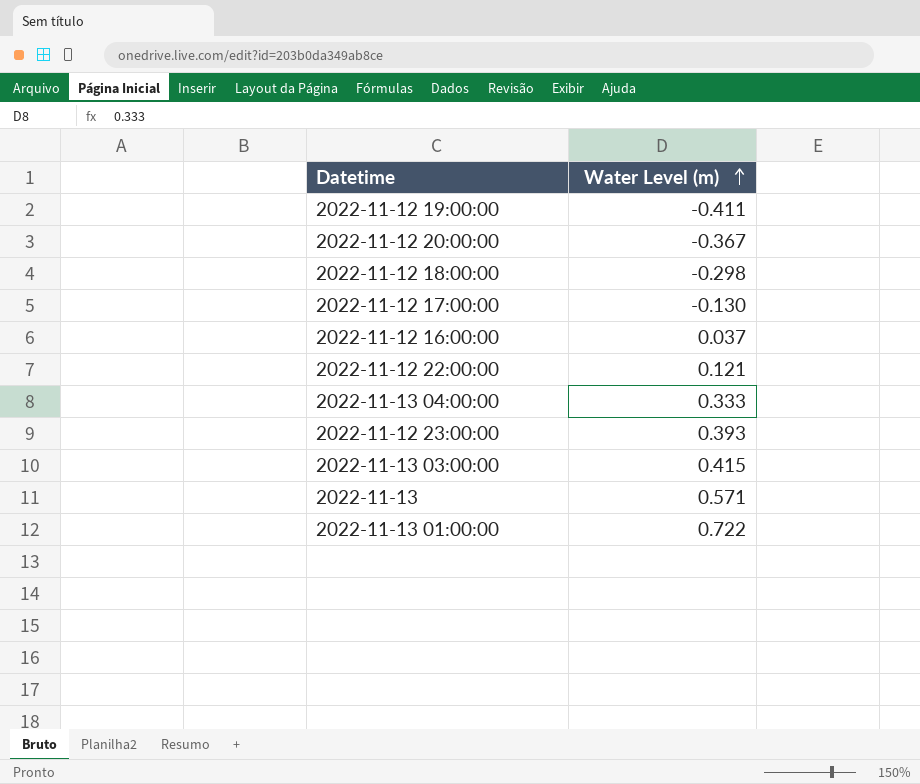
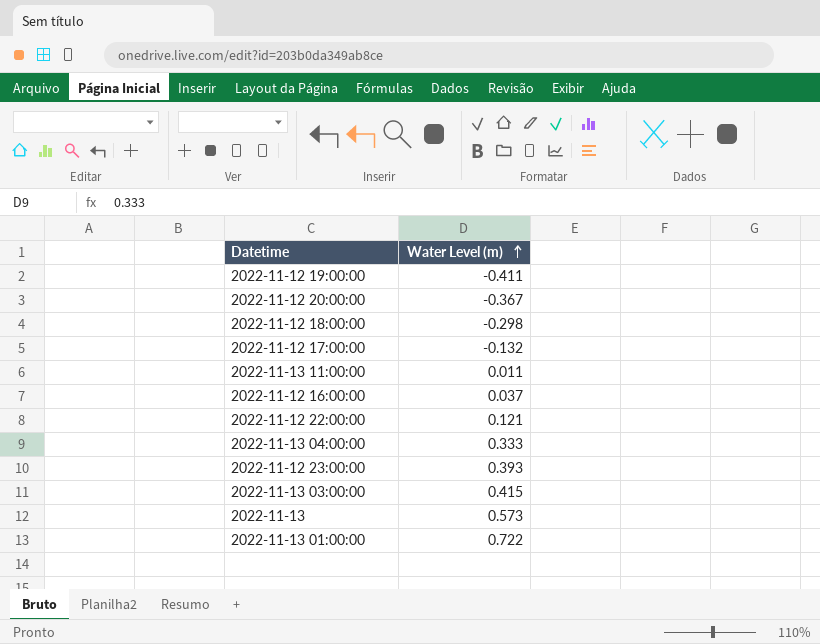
2022-11-12 17:00:00 | Water Level (m): -0.130 -> -0.132
row 2022-11-13 11:00:00: none -> 0.011
2022-11-13 | Water Level (m): 0.571 -> 0.573

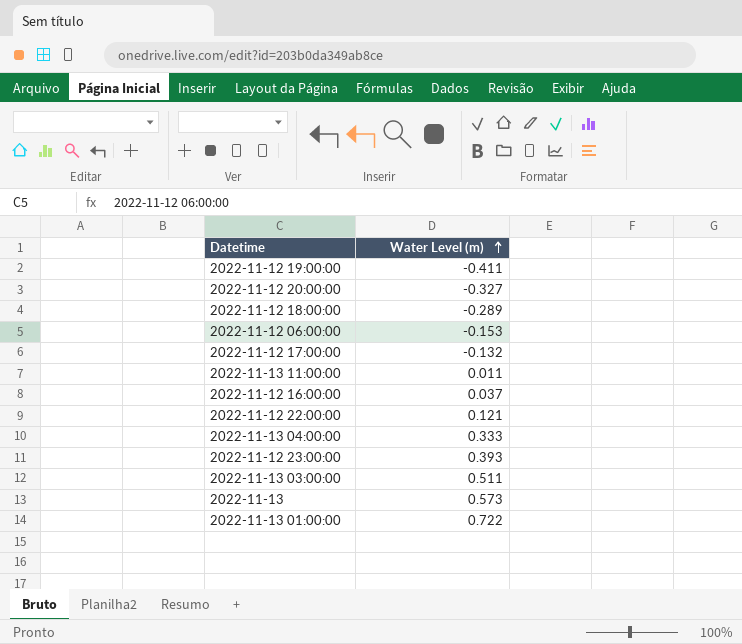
2022-11-12 20:00:00 | Water Level (m): -0.367 -> -0.327
2022-11-12 18:00:00 | Water Level (m): -0.298 -> -0.289
row 2022-11-12 06:00:00: none -> -0.153
2022-11-13 03:00:00 | Water Level (m): 0.415 -> 0.511

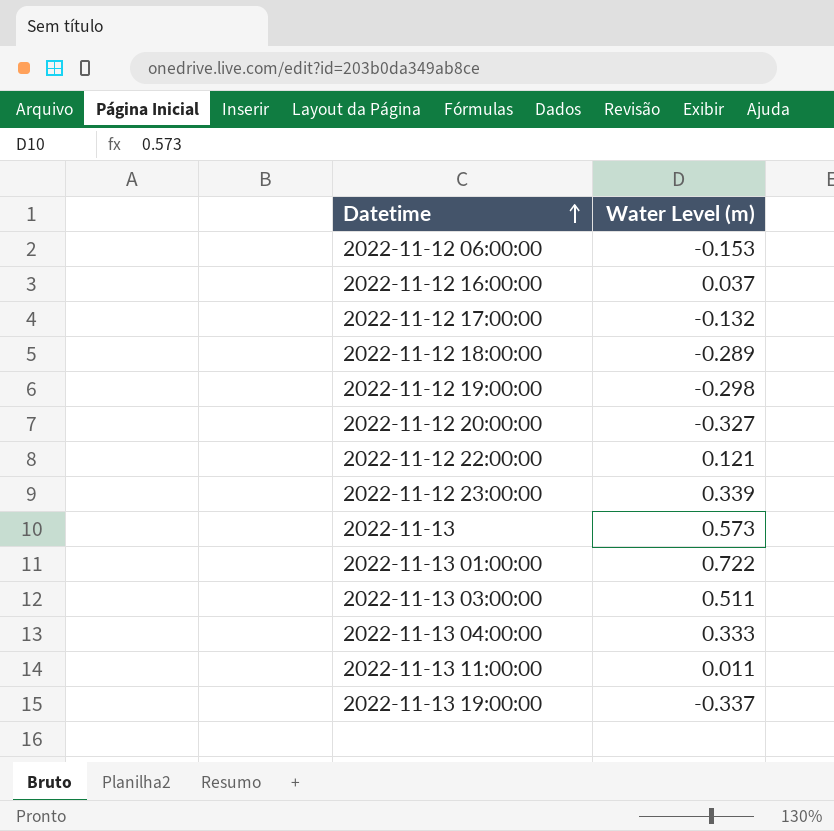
row order: Water Level (m) ascending -> Datetime ascending
2022-11-12 19:00:00 | Water Level (m): -0.411 -> -0.298
2022-11-12 23:00:00 | Water Level (m): 0.393 -> 0.339
row 2022-11-13 19:00:00: none -> -0.337

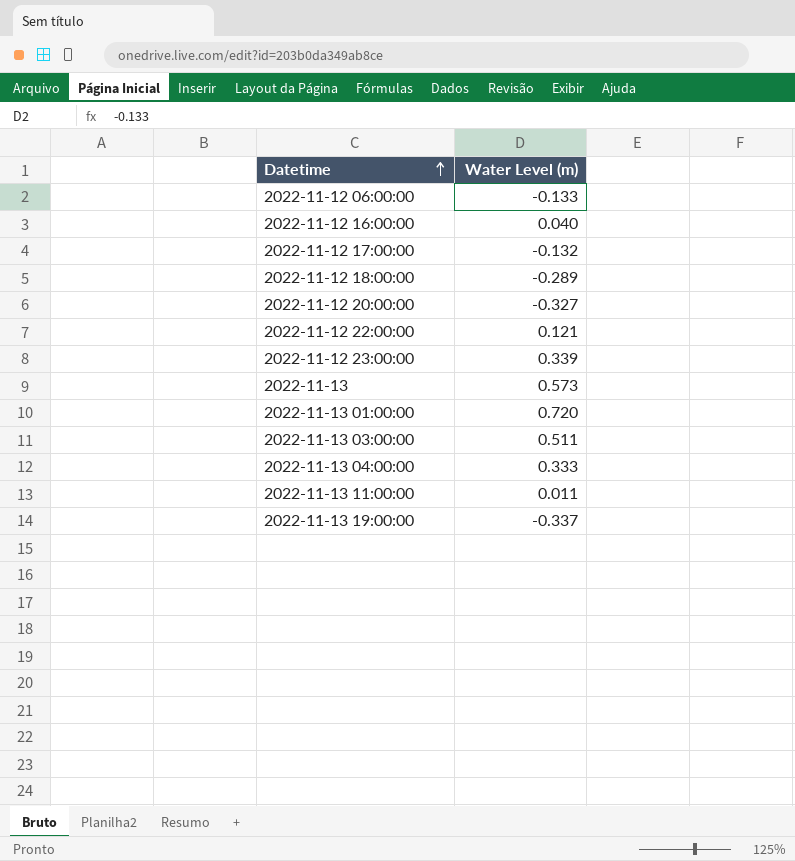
row 2022-11-12 19:00:00: -0.298 -> none
2022-11-12 06:00:00 | Water Level (m): -0.153 -> -0.133
2022-11-12 16:00:00 | Water Level (m): 0.037 -> 0.040
2022-11-13 01:00:00 | Water Level (m): 0.722 -> 0.720

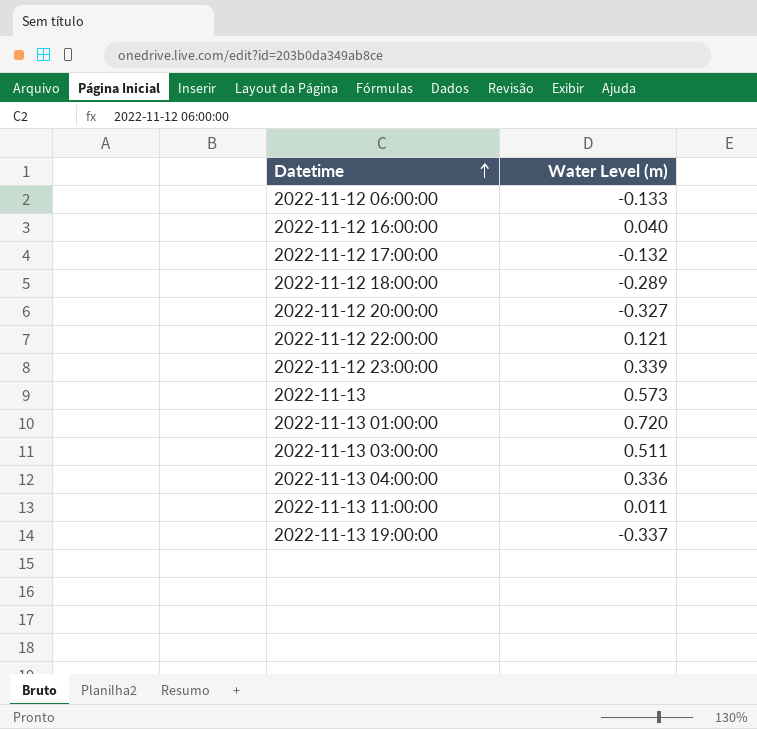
2022-11-13 04:00:00 | Water Level (m): 0.333 -> 0.336

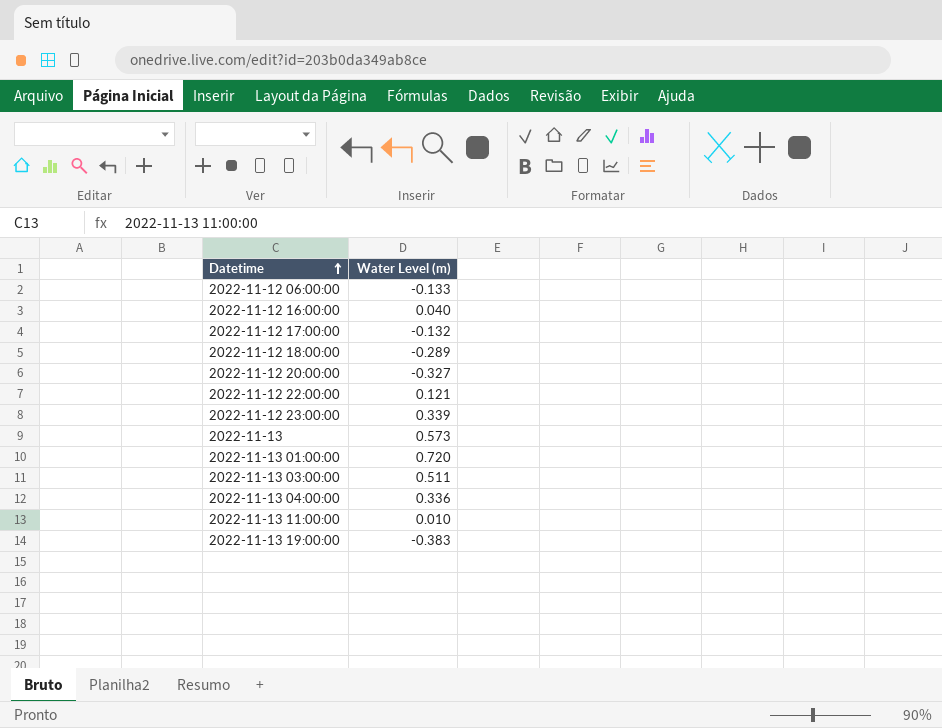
2022-11-13 11:00:00 | Water Level (m): 0.011 -> 0.010
2022-11-13 19:00:00 | Water Level (m): -0.337 -> -0.383

